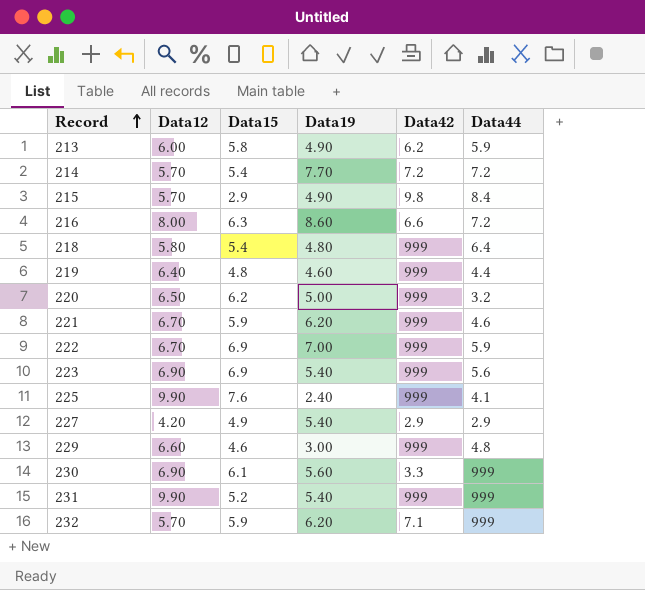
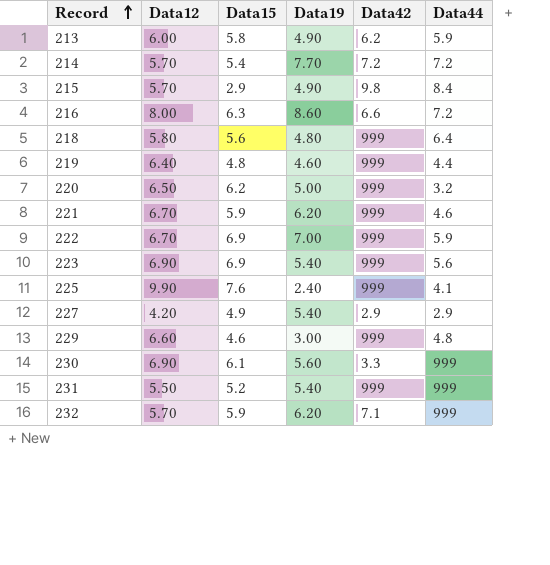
218 | Data15: 5.4 -> 5.6
231 | Data12: 9.90 -> 5.50

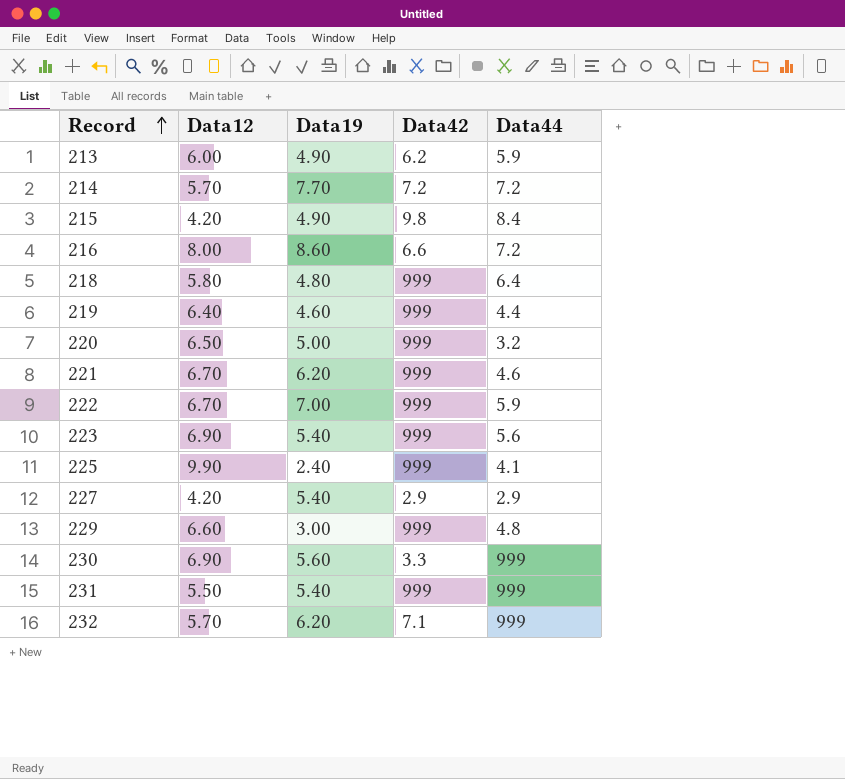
column Data15 | position: 3 -> none
215 | Data12: 5.70 -> 4.20

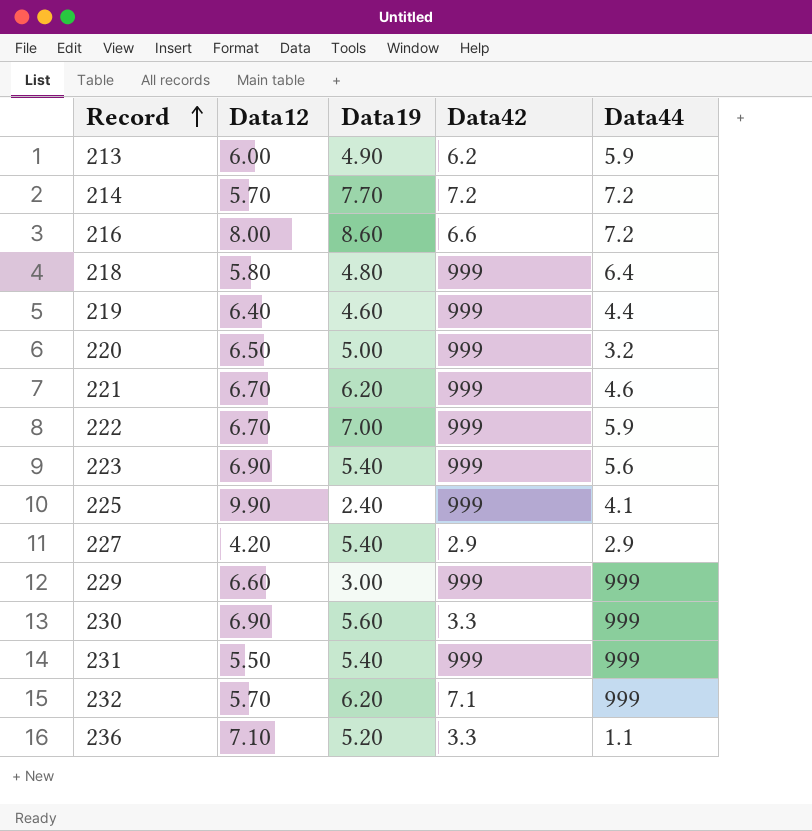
row 215: 4.20 | 4.90 | 9.8 | 8.4 -> none
229 | Data44: 4.8 -> 999
row 236: none -> 7.10 | 5.20 | 3.3 | 1.1

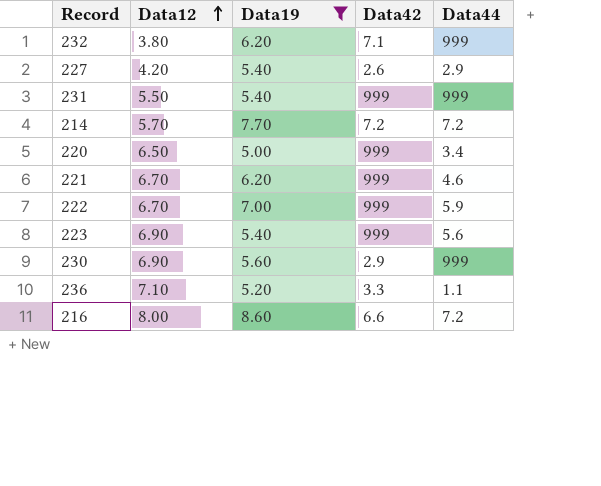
filter: none -> Data19 >= 5.00
row order: Record ascending -> Data12 ascending
232 | Data12: 5.70 -> 3.80
227 | Data42: 2.9 -> 2.6
220 | Data44: 3.2 -> 3.4
230 | Data42: 3.3 -> 2.9

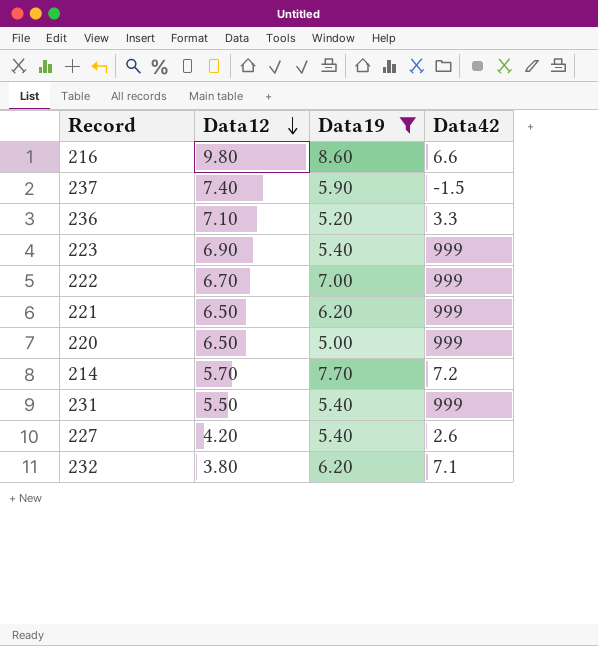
row order: Data12 ascending -> Data12 descending
column Data44 | position: 5 -> none
row 230: 6.90 | 5.60 | 2.9 | 999 -> none
216 | Data12: 8.00 -> 9.80
row 237: none -> 7.40 | 5.90 | -1.5
221 | Data12: 6.70 -> 6.50

